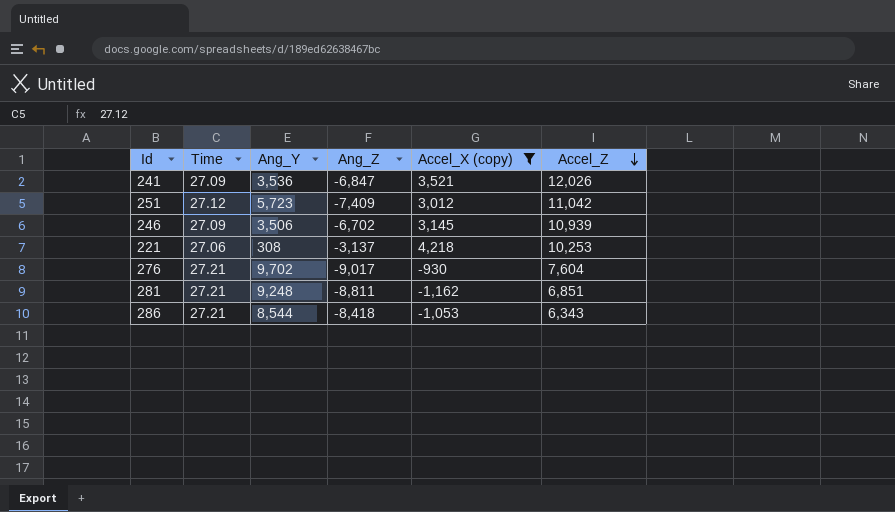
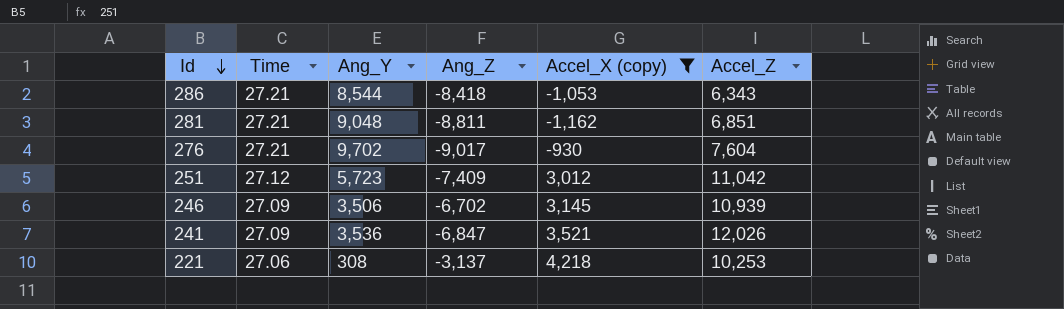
row order: Accel_Z descending -> Id descending
281 | Ang_Y: 9,248 -> 9,048

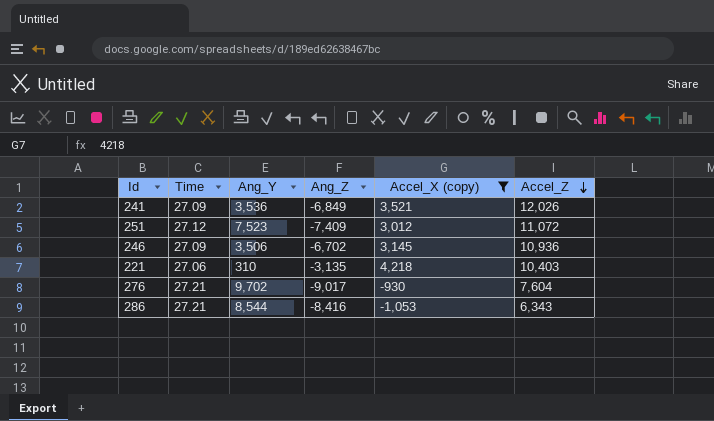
row order: Id descending -> Accel_Z descending
row 281: 27.21 | 9,048 | -8,811 | -1,162 | 6,851 -> none
241 | Ang_Z: -6,847 -> -6,849
251 | Ang_Y: 5,723 -> 7,523
251 | Accel_Z: 11,042 -> 11,072
246 | Accel_Z: 10,939 -> 10,936
221 | Ang_Y: 308 -> 310
221 | Ang_Z: -3,137 -> -3,135
221 | Accel_Z: 10,253 -> 10,403
286 | Ang_Z: -8,418 -> -8,416

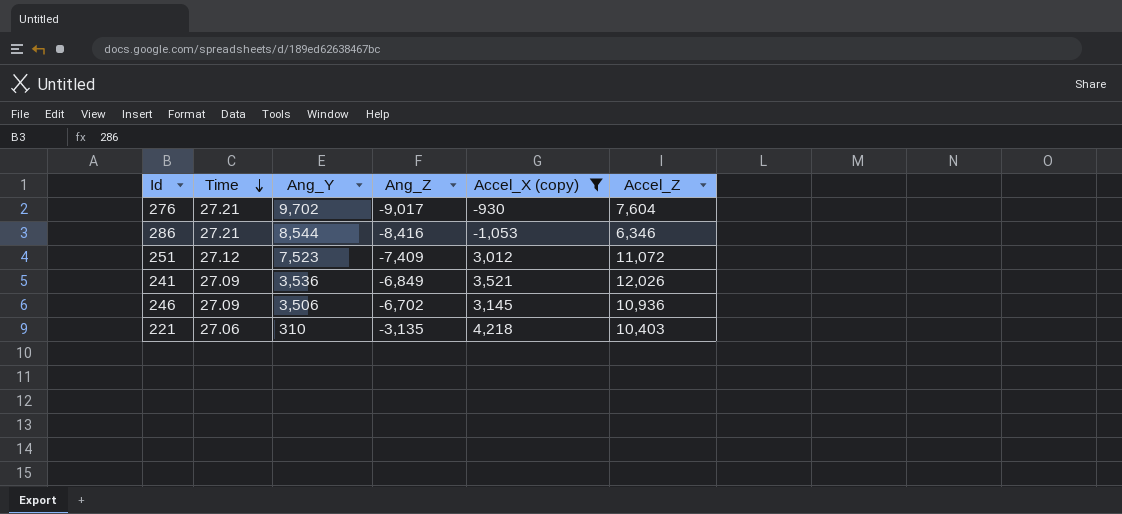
row order: Accel_Z descending -> Time descending
286 | Accel_Z: 6,343 -> 6,346

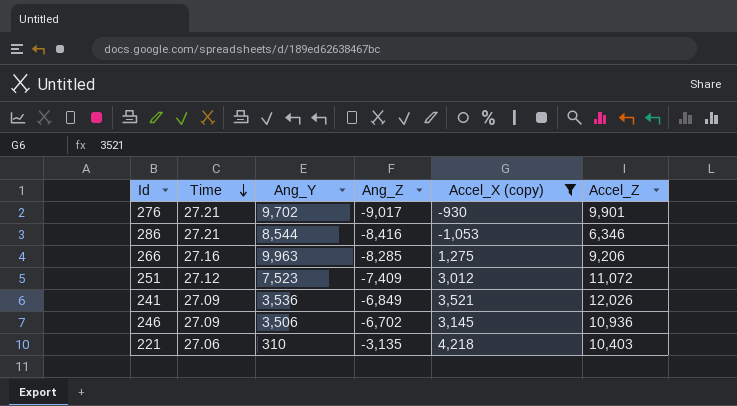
276 | Accel_Z: 7,604 -> 9,901
row 266: none -> 27.16 | 9,963 | -8,285 | 1,275 | 9,206

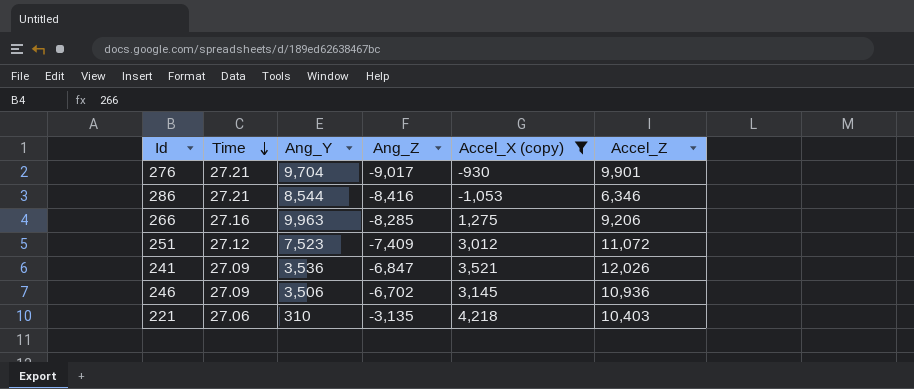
276 | Ang_Y: 9,702 -> 9,704
241 | Ang_Z: -6,849 -> -6,847

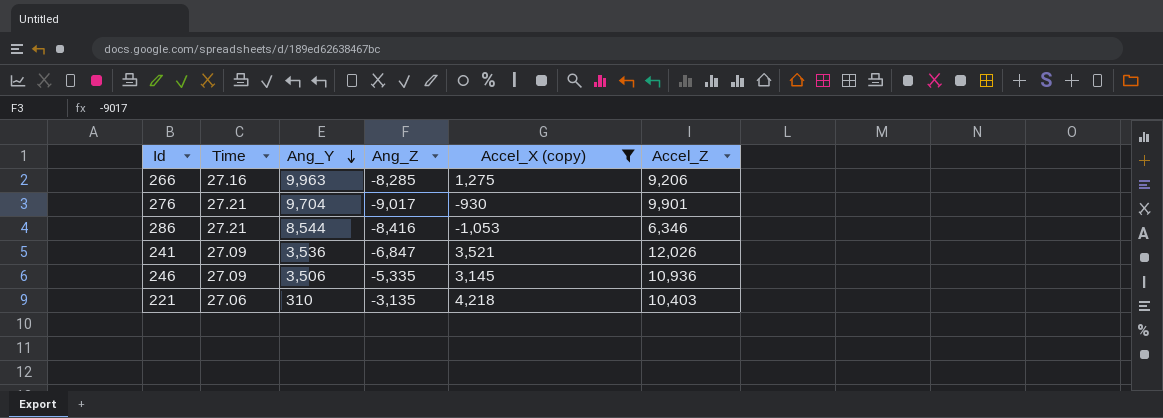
row order: Time descending -> Ang_Y descending
row 251: 27.12 | 7,523 | -7,409 | 3,012 | 11,072 -> none
246 | Ang_Z: -6,702 -> -5,335

